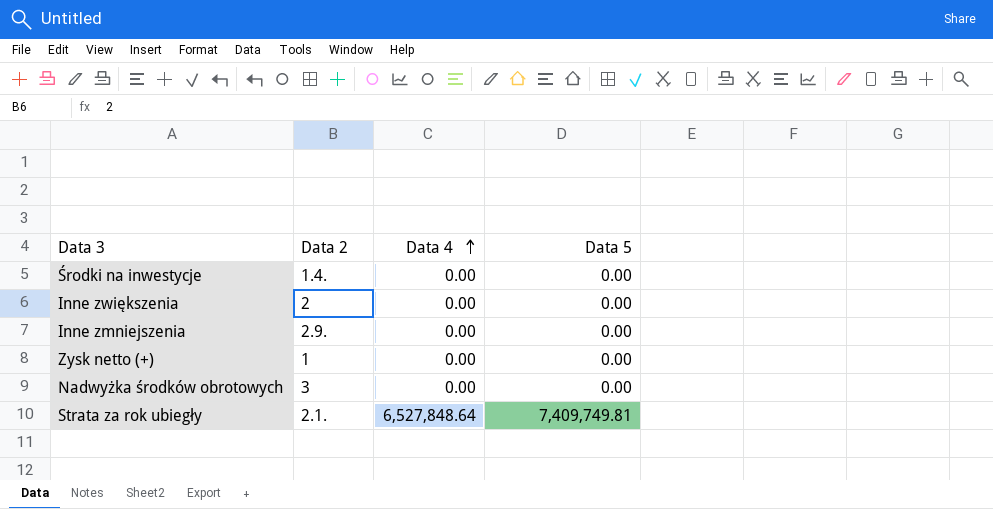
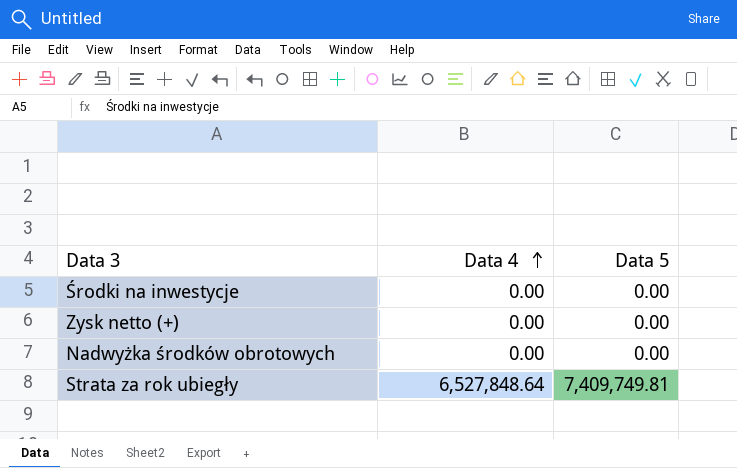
column Data 2 | position: 2 -> none
row Inne zwiększenia: 2 | 0.00 | 0.00 -> none
row Inne zmniejszenia: 2.9. | 0.00 | 0.00 -> none

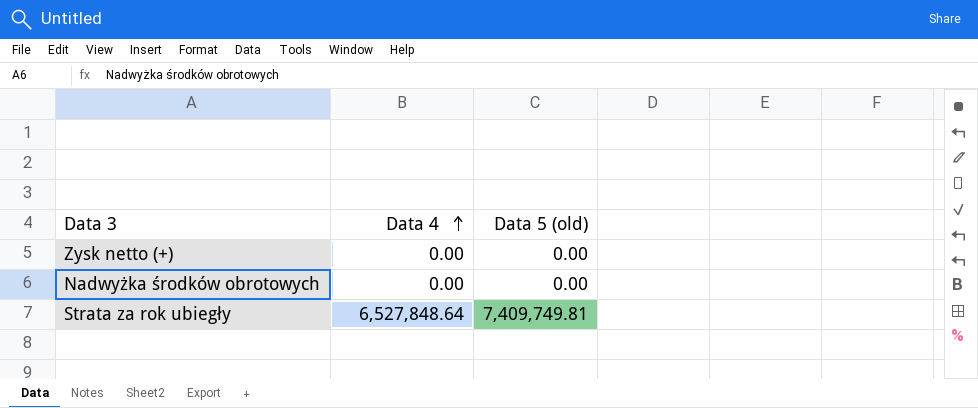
column name: Data 5 -> Data 5 (old)
row Środki na inwestycje: 0.00 | 0.00 -> none

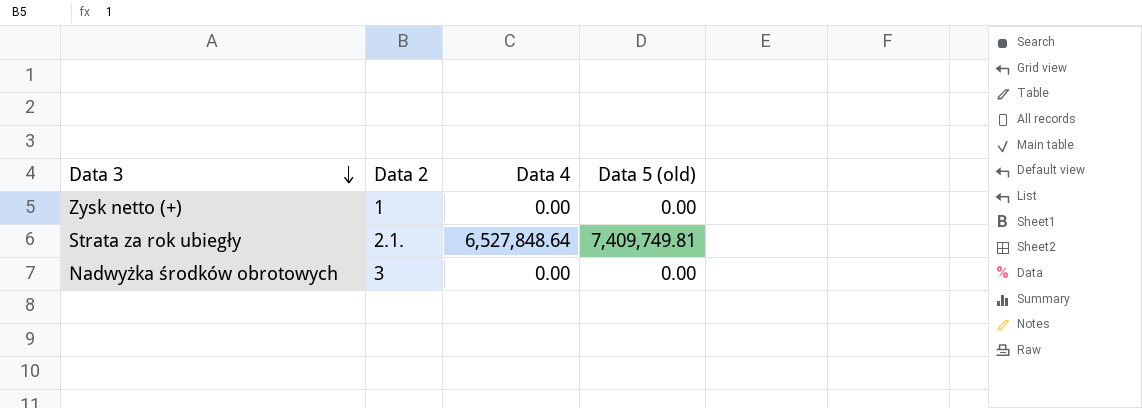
row order: Data 4 ascending -> Data 3 descending
column Data 2 | position: none -> 2

